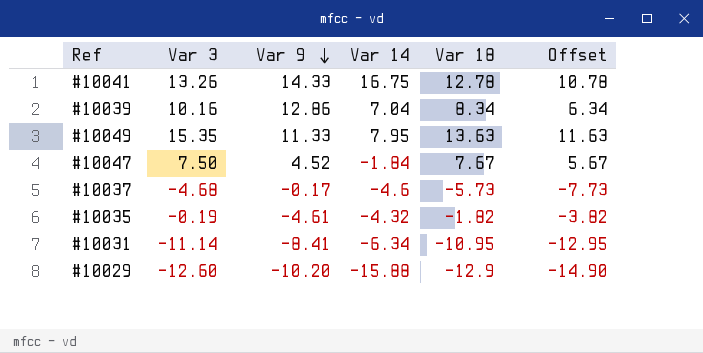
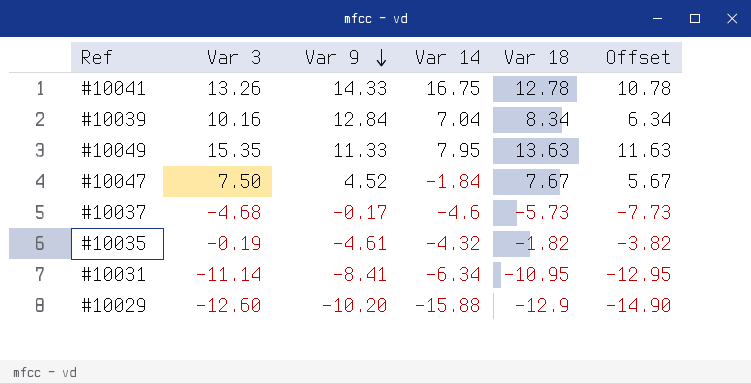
#10039 | Var 9: 12.86 -> 12.84

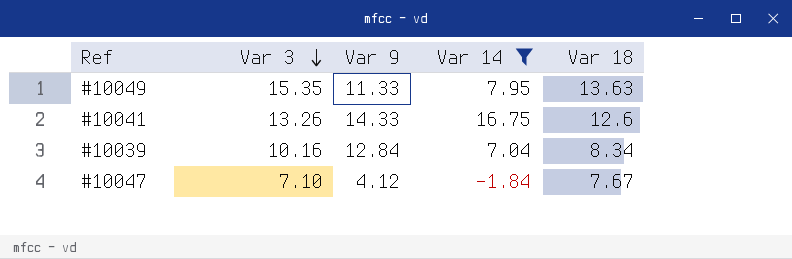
filter: none -> Var 14 >= -1.84
row order: Var 9 descending -> Var 3 descending
column Offset | formula: [Var 18] - 2 -> none
#10041 | Var 18: 12.78 -> 12.6
#10047 | Var 3: 7.50 -> 7.10
#10047 | Var 9: 4.52 -> 4.12

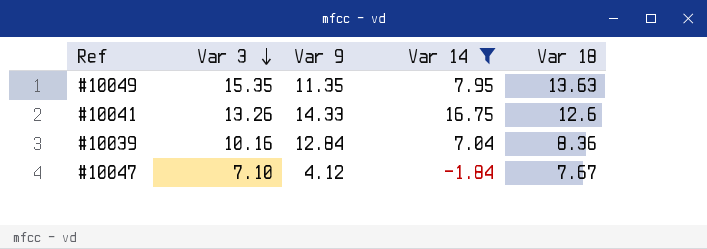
#10049 | Var 9: 11.33 -> 11.35
#10039 | Var 18: 8.34 -> 8.36

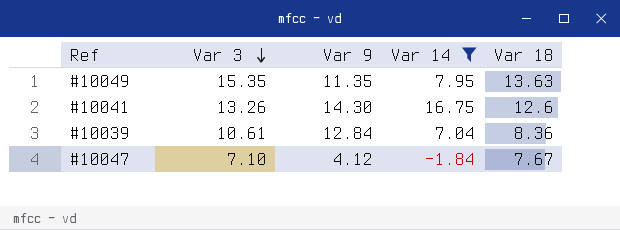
#10041 | Var 9: 14.33 -> 14.30
#10039 | Var 3: 10.16 -> 10.61

